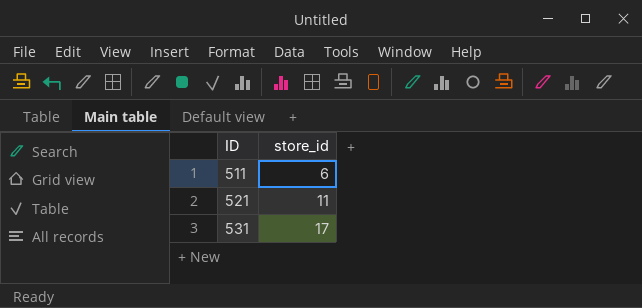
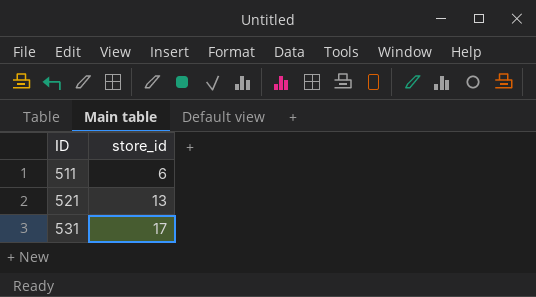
521 | store_id: 11 -> 13

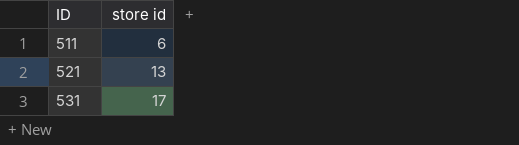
column name: store_id -> store id

